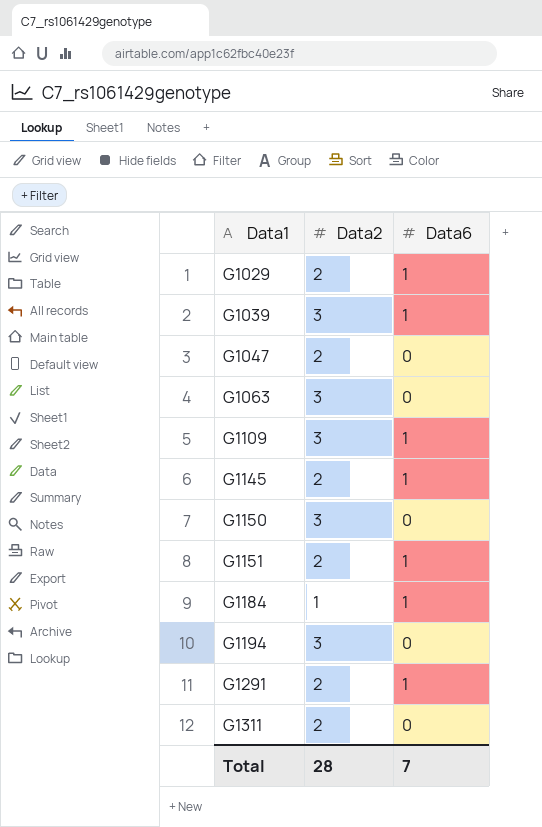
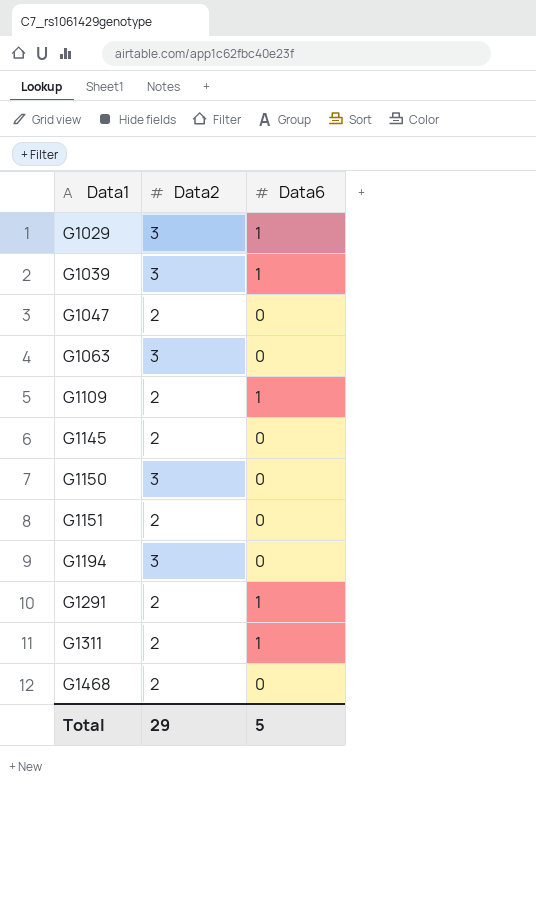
row G1184: 1 | 1 -> none
G1029 | Data2: 2 -> 3
G1109 | Data2: 3 -> 2
G1145 | Data6: 1 -> 0
G1151 | Data6: 1 -> 0
G1311 | Data6: 0 -> 1
row G1468: none -> 2 | 0
Total | Data2: 28 -> 29
Total | Data6: 7 -> 5

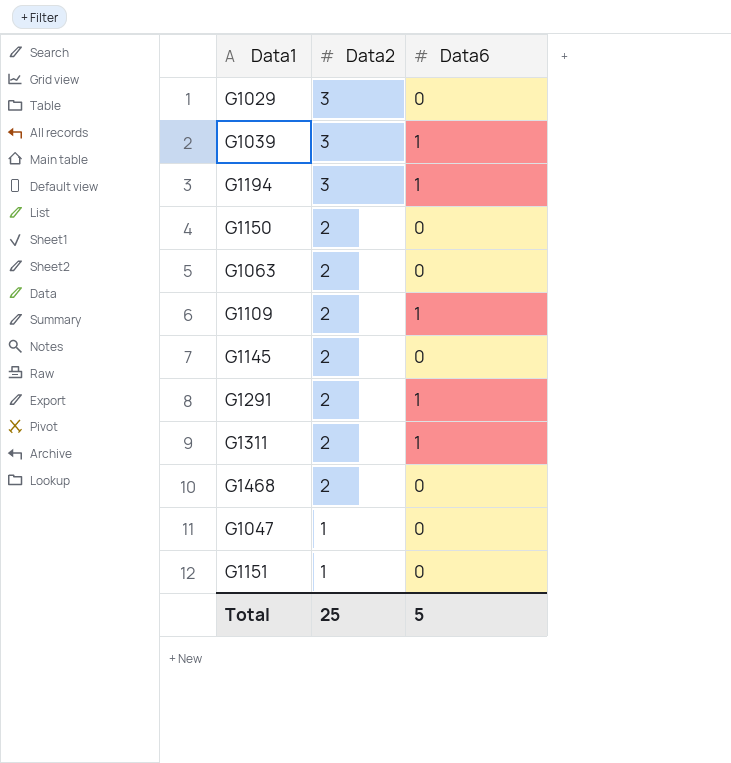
row order: Data1 ascending -> Data2 descending
G1029 | Data6: 1 -> 0
G1194 | Data6: 0 -> 1
G1150 | Data2: 3 -> 2
G1063 | Data2: 3 -> 2
G1047 | Data2: 2 -> 1
G1151 | Data2: 2 -> 1
Total | Data2: 29 -> 25

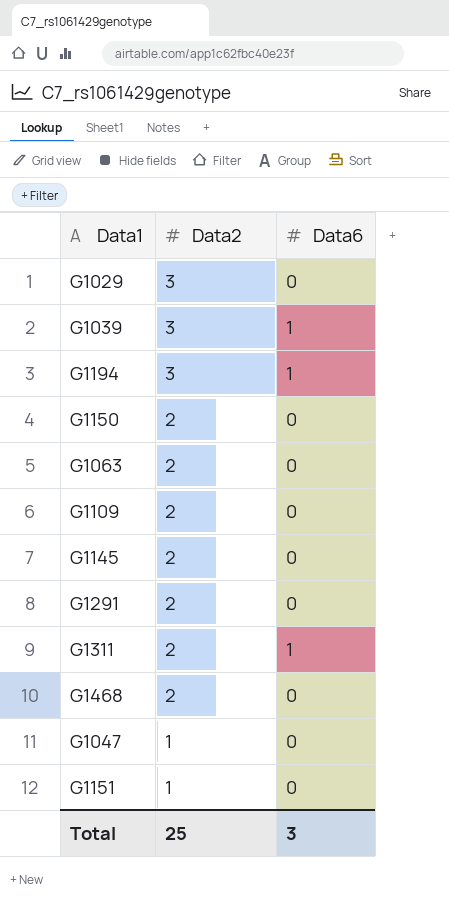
G1109 | Data6: 1 -> 0
G1291 | Data6: 1 -> 0
Total | Data6: 5 -> 3

